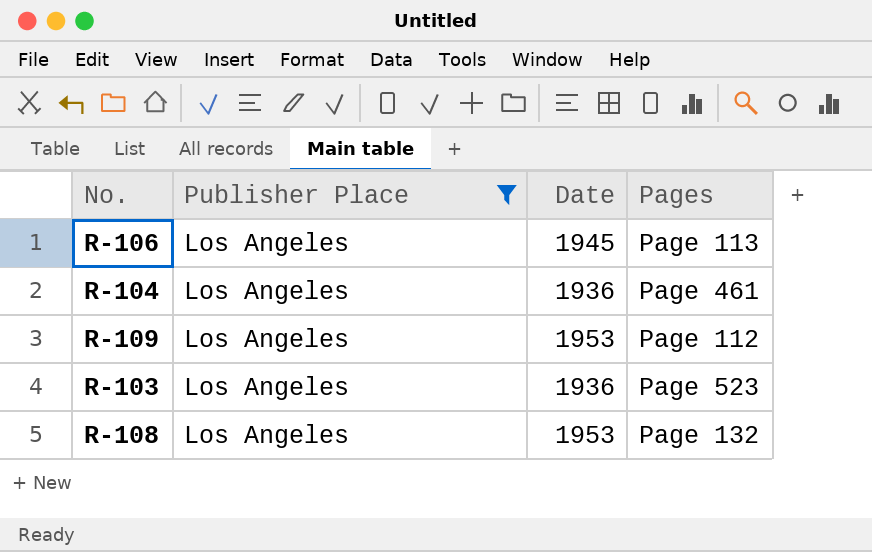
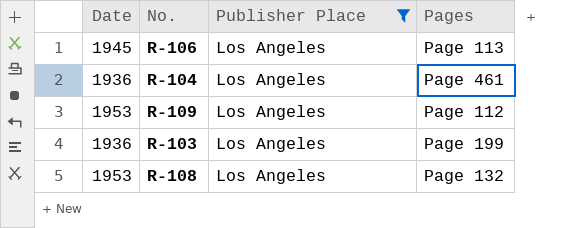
column Date | position: 3 -> 1
R-103 | Pages: Page 523 -> Page 199

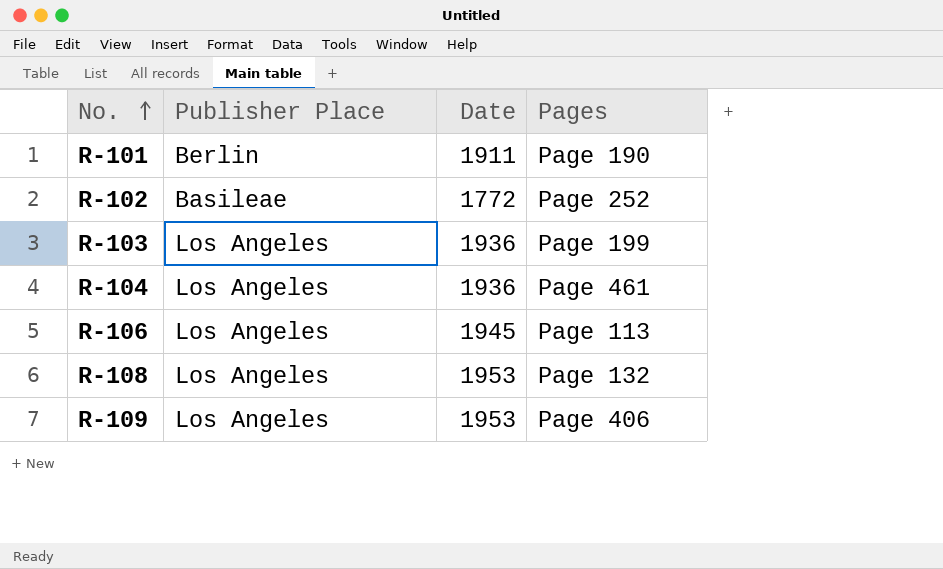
filter: Publisher Place = Los Angeles -> none
row order: none -> No. ascending
column Date | position: 1 -> 3
R-109 | Pages: Page 112 -> Page 406

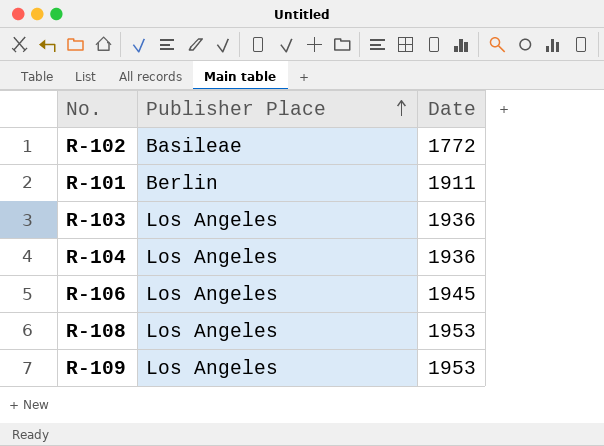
row order: No. ascending -> Publisher Place ascending
column Pages | position: 4 -> none

